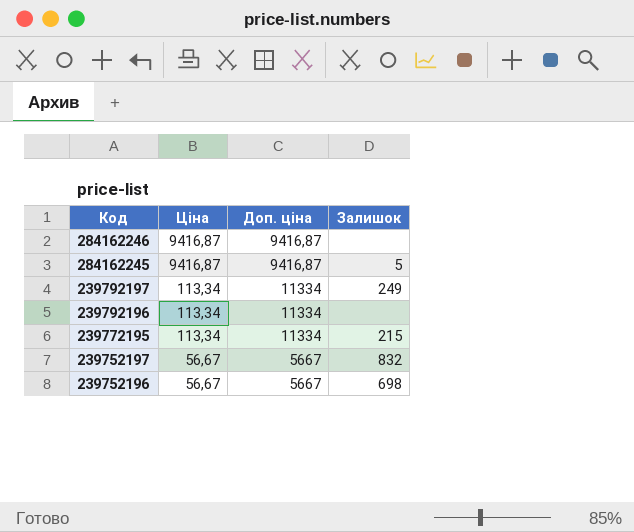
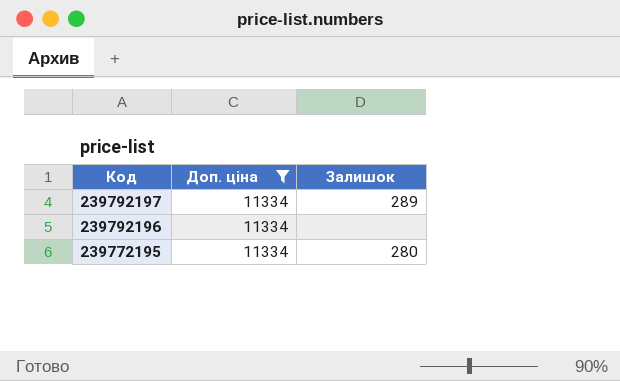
filter: none -> Доп. ціна = 11334
column Ціна | position: 2 -> none
239792197 | Залишок: 249 -> 289
239772195 | Залишок: 215 -> 280

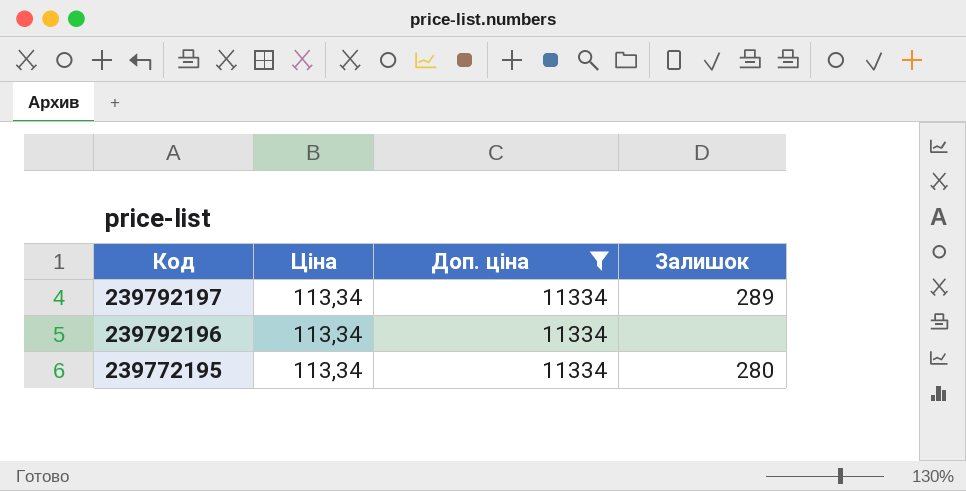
column Ціна | position: none -> 2

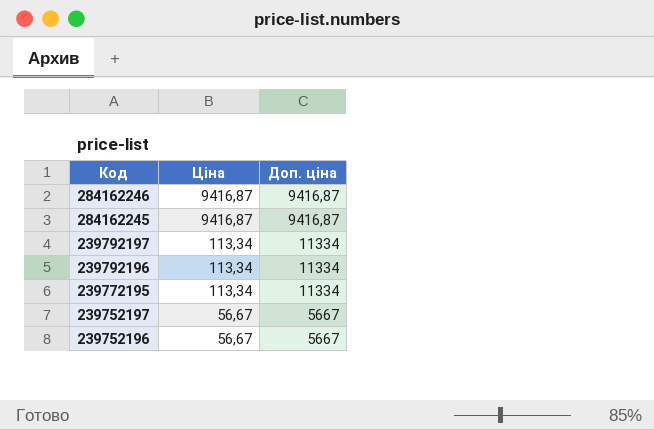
filter: Доп. ціна = 11334 -> none
column Залишок | position: 4 -> none

